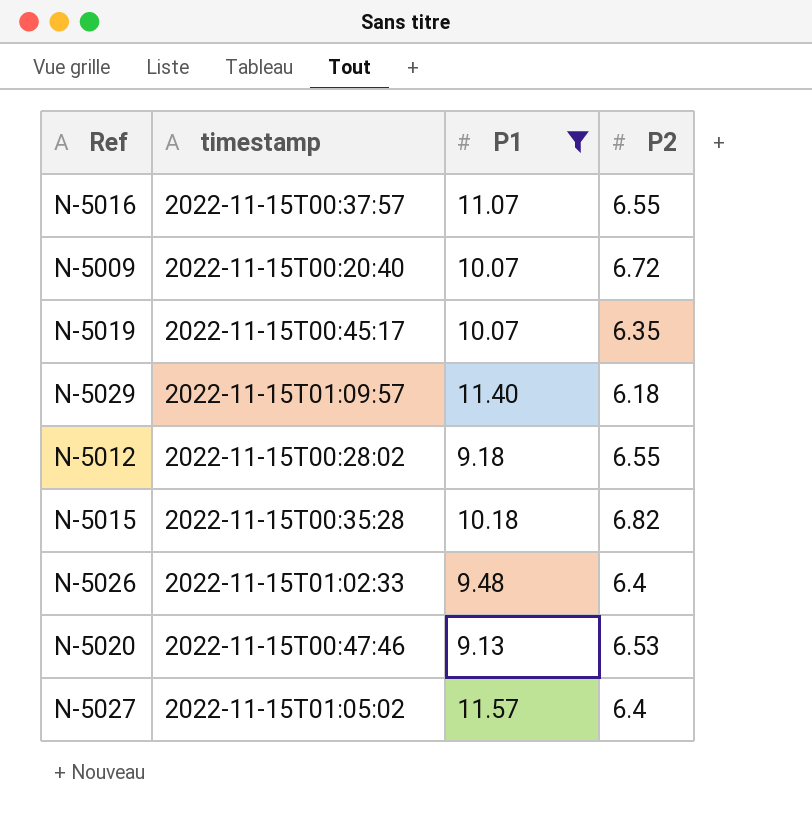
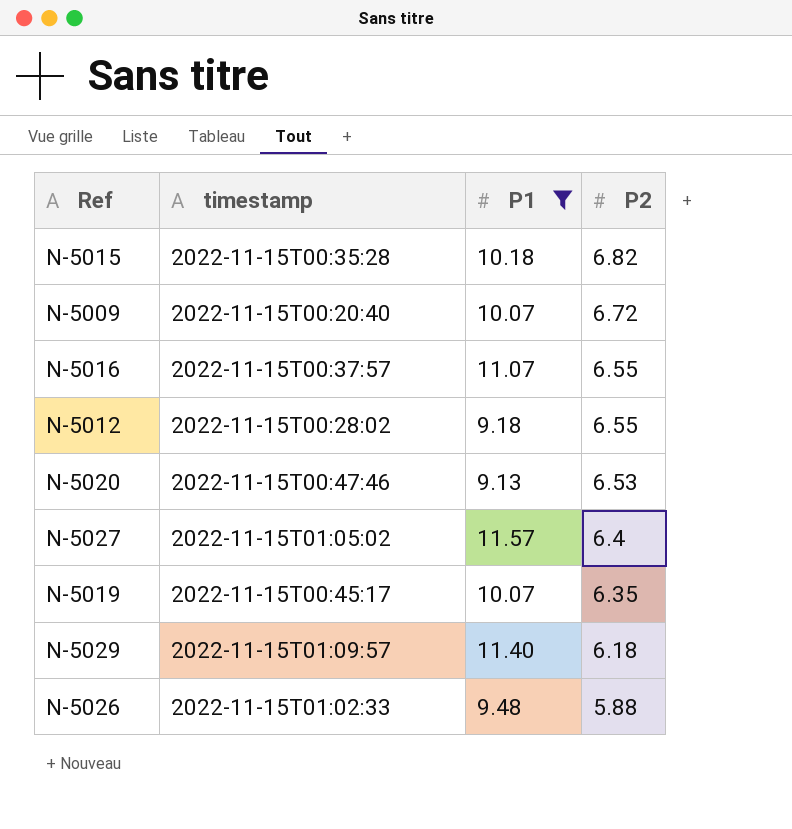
row order: none -> P2 descending
N-5026 | P2: 6.4 -> 5.88

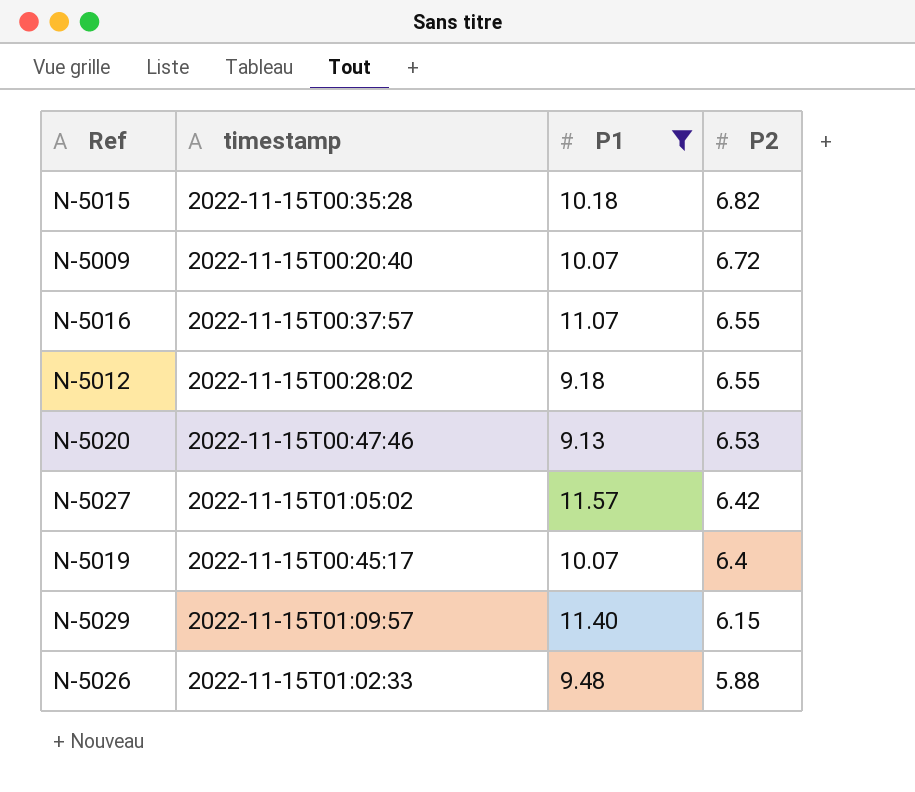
N-5027 | P2: 6.4 -> 6.42
N-5019 | P2: 6.35 -> 6.4
N-5029 | P2: 6.18 -> 6.15

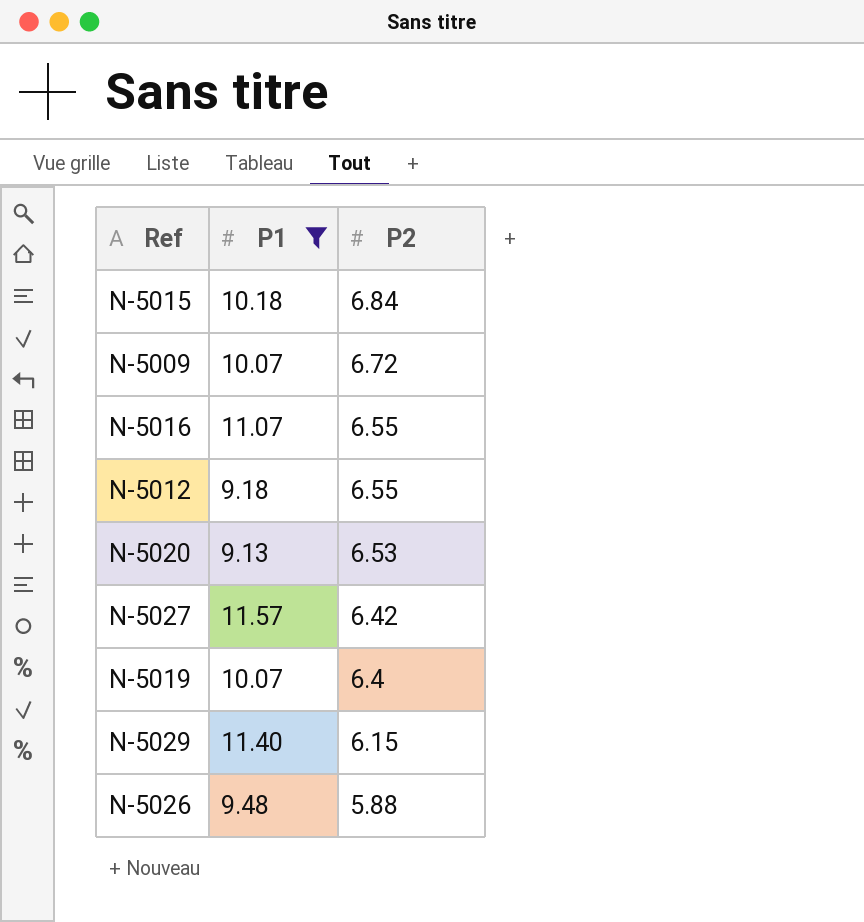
column timestamp | position: 2 -> none
N-5015 | P2: 6.82 -> 6.84

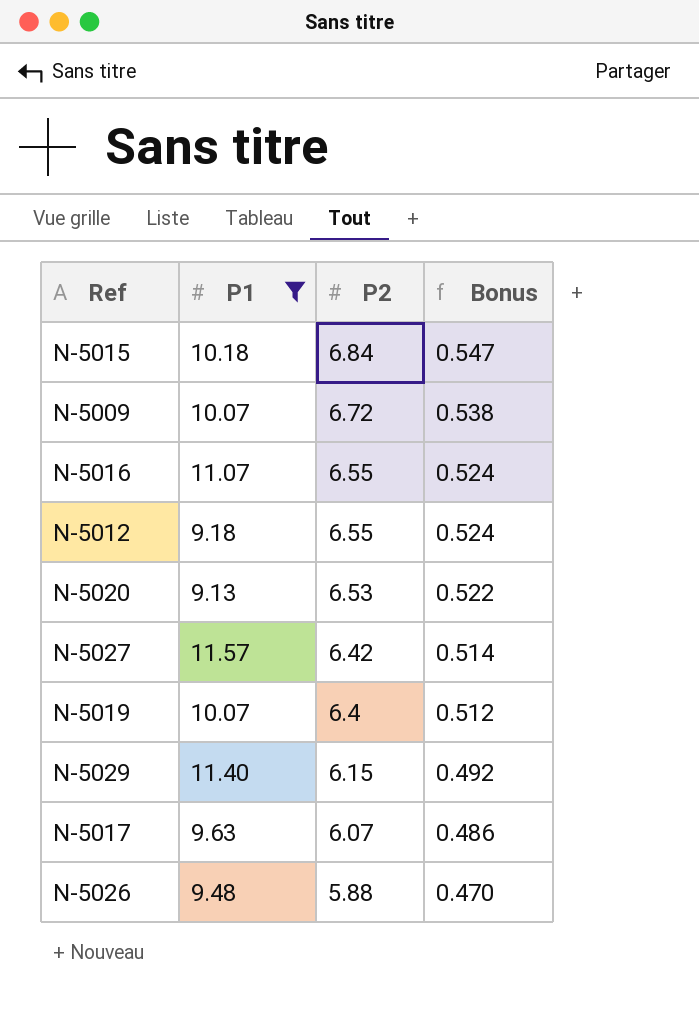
column Bonus | formula: none -> [P2] * 0.08
row N-5017: none -> 9.63 | 6.07 | 0.486

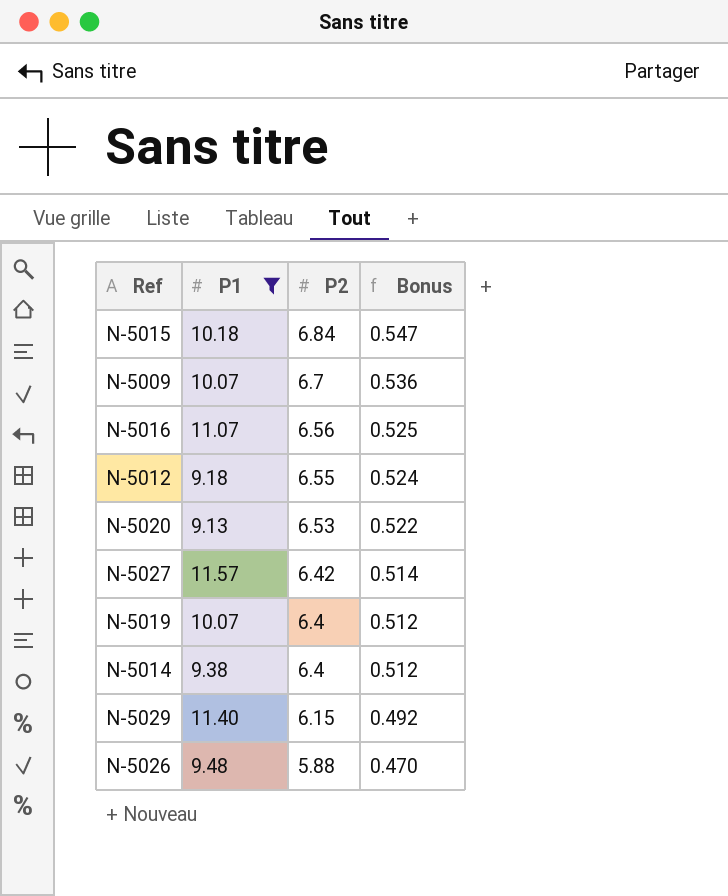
row N-5017: 9.63 | 6.07 | 0.486 -> none
N-5009 | P2: 6.72 -> 6.7
N-5009 | Bonus: 0.538 -> 0.536
N-5016 | P2: 6.55 -> 6.56
N-5016 | Bonus: 0.524 -> 0.525
row N-5014: none -> 9.38 | 6.4 | 0.512

